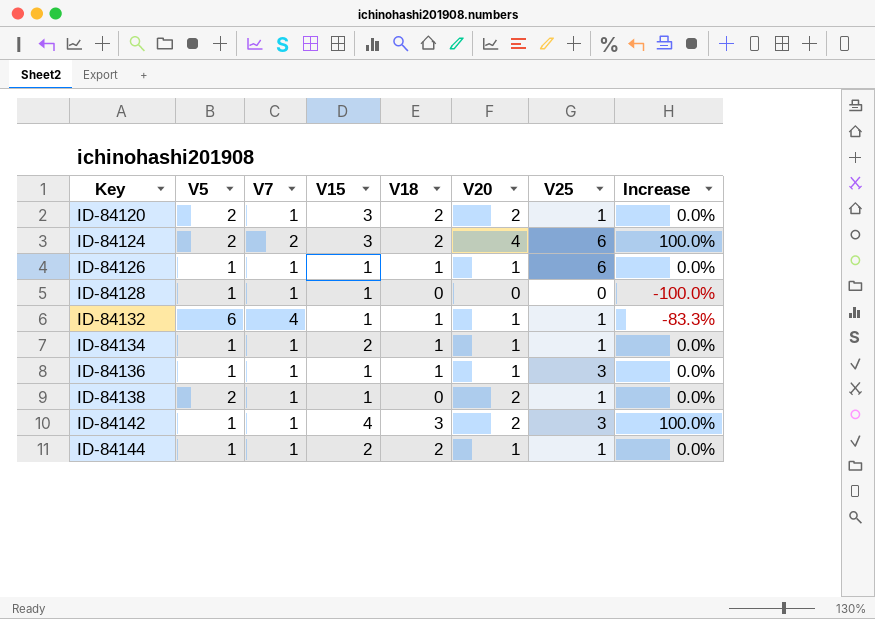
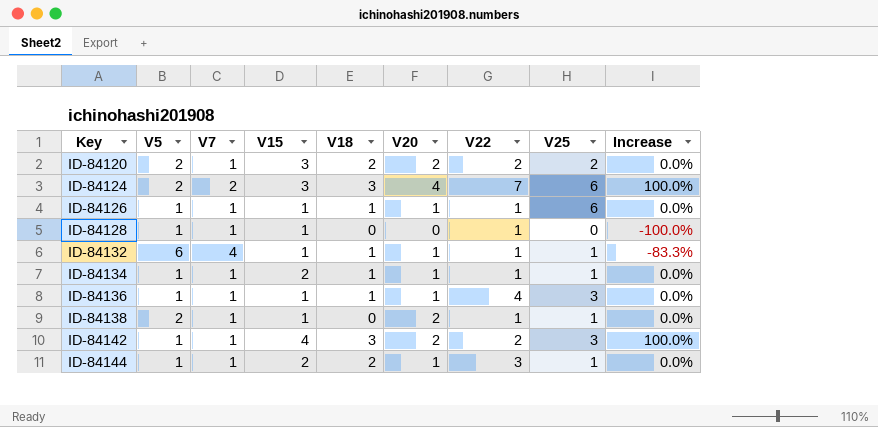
column V22 | position: none -> 7
ID-84120 | V25: 1 -> 2
ID-84124 | V18: 2 -> 3

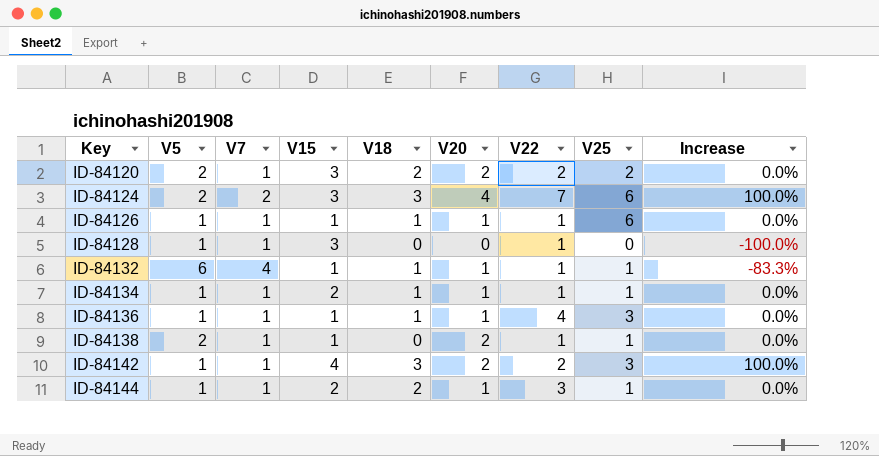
ID-84128 | V15: 1 -> 3

